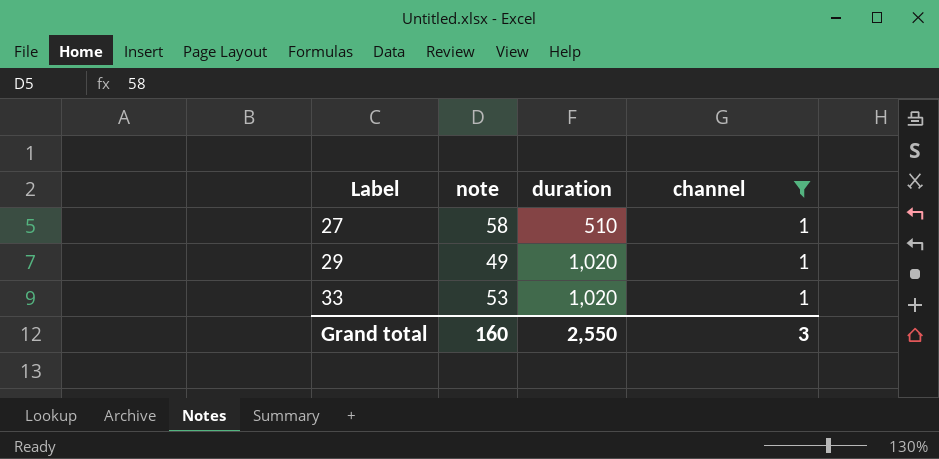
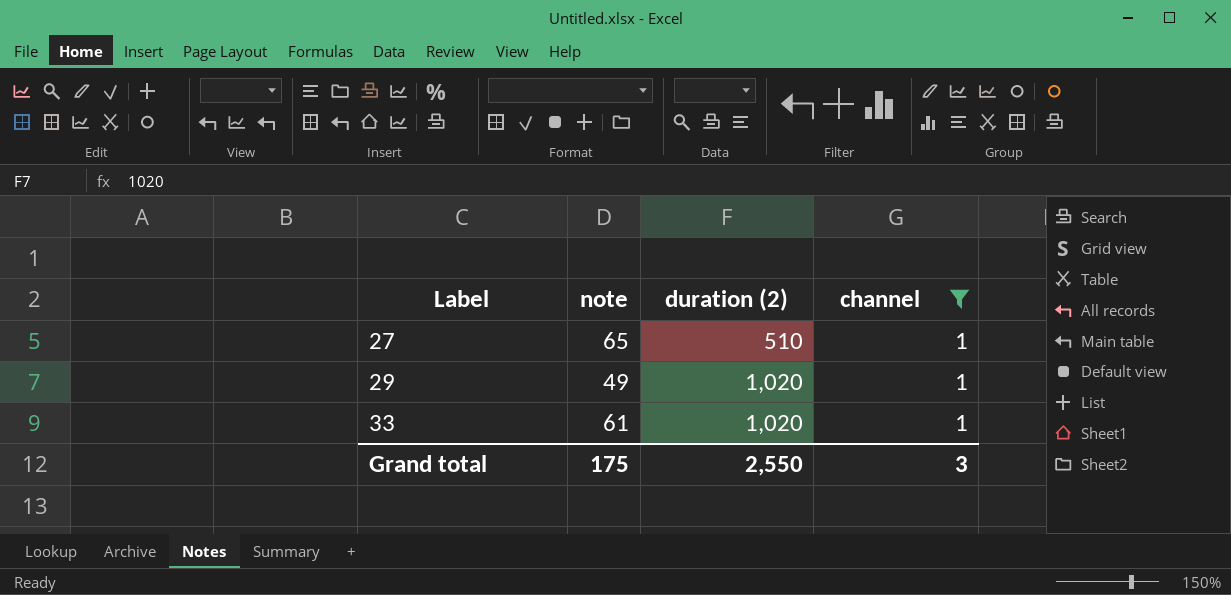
column name: duration -> duration (2)
27 | note: 58 -> 65
33 | note: 53 -> 61
Grand total | note: 160 -> 175

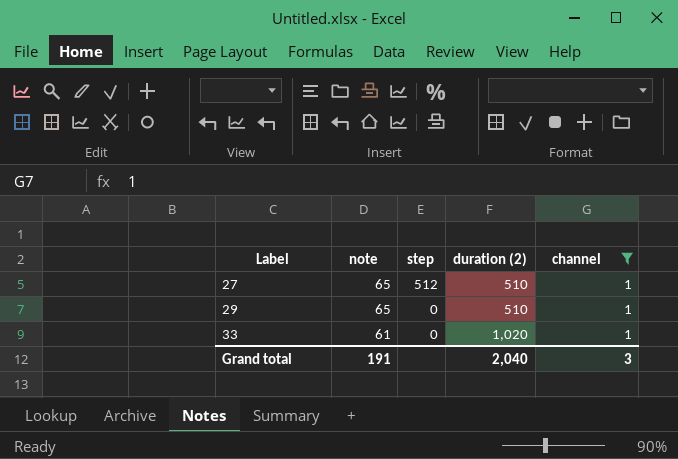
column step | position: none -> 3
29 | note: 49 -> 65
29 | duration (2): 1,020 -> 510
Grand total | note: 175 -> 191
Grand total | duration (2): 2,550 -> 2,040

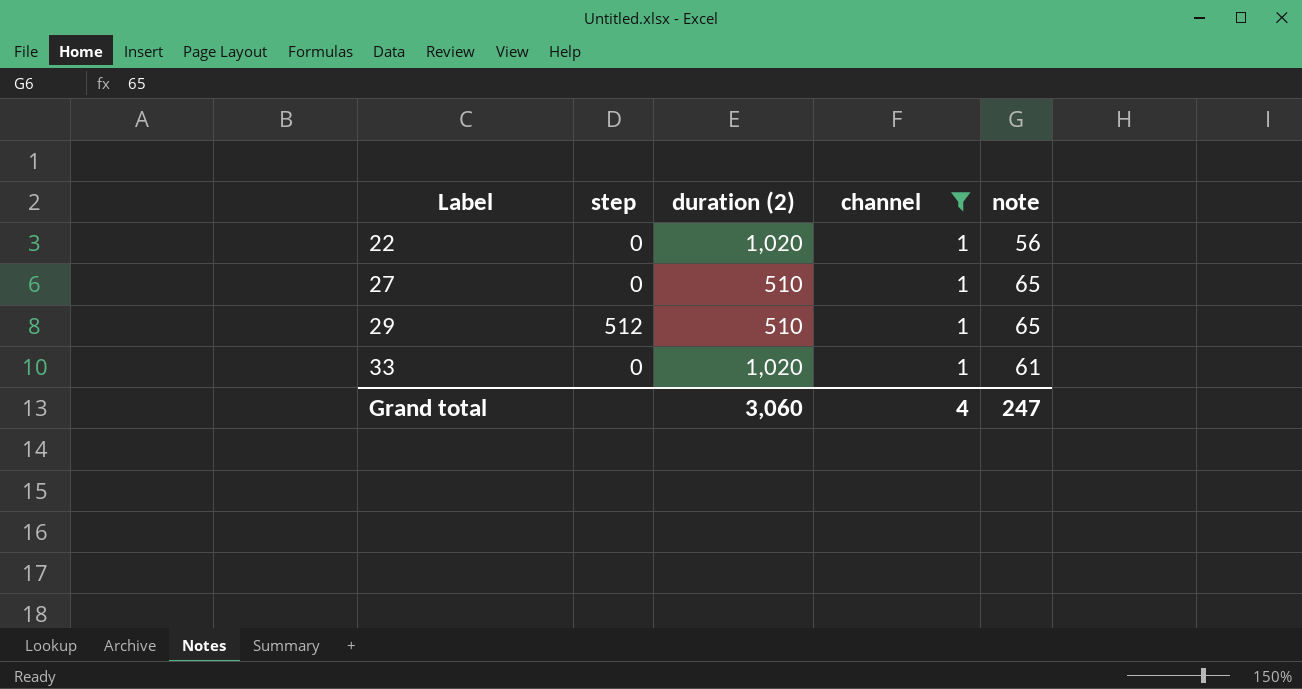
column note | position: 2 -> 5
row 22: none -> 0 | 1,020 | 1 | 56
27 | step: 512 -> 0
29 | step: 0 -> 512
Grand total | duration (2): 2,040 -> 3,060
Grand total | channel: 3 -> 4
Grand total | note: 191 -> 247

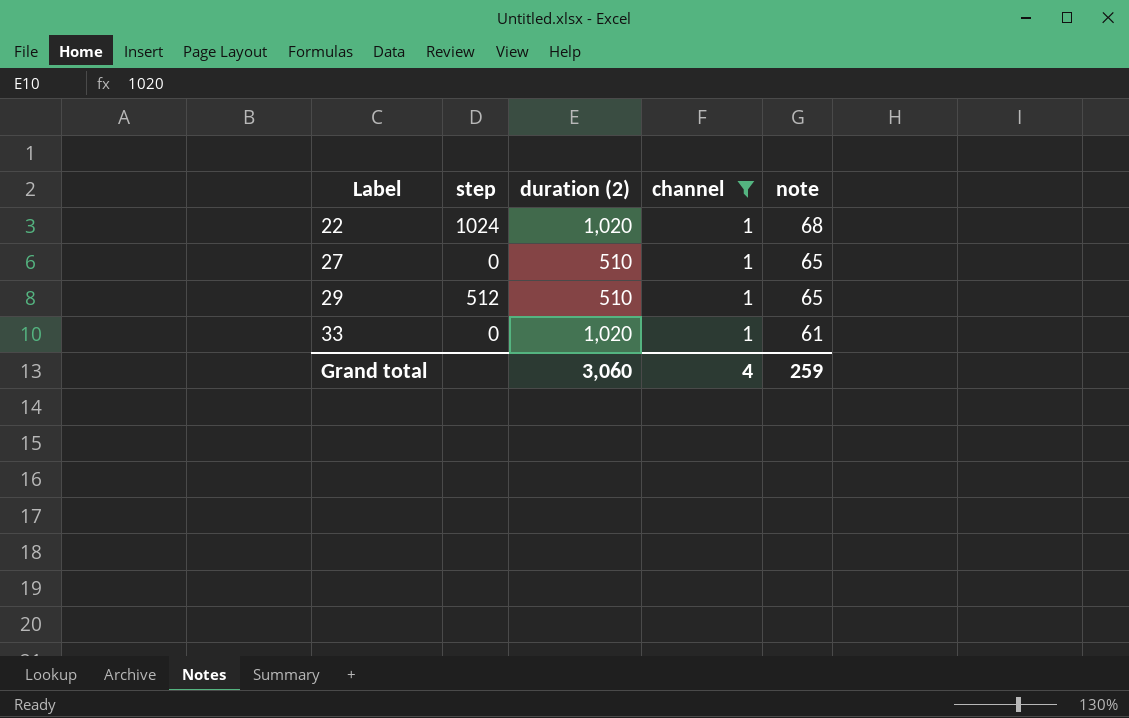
22 | step: 0 -> 1024
22 | note: 56 -> 68
Grand total | note: 247 -> 259

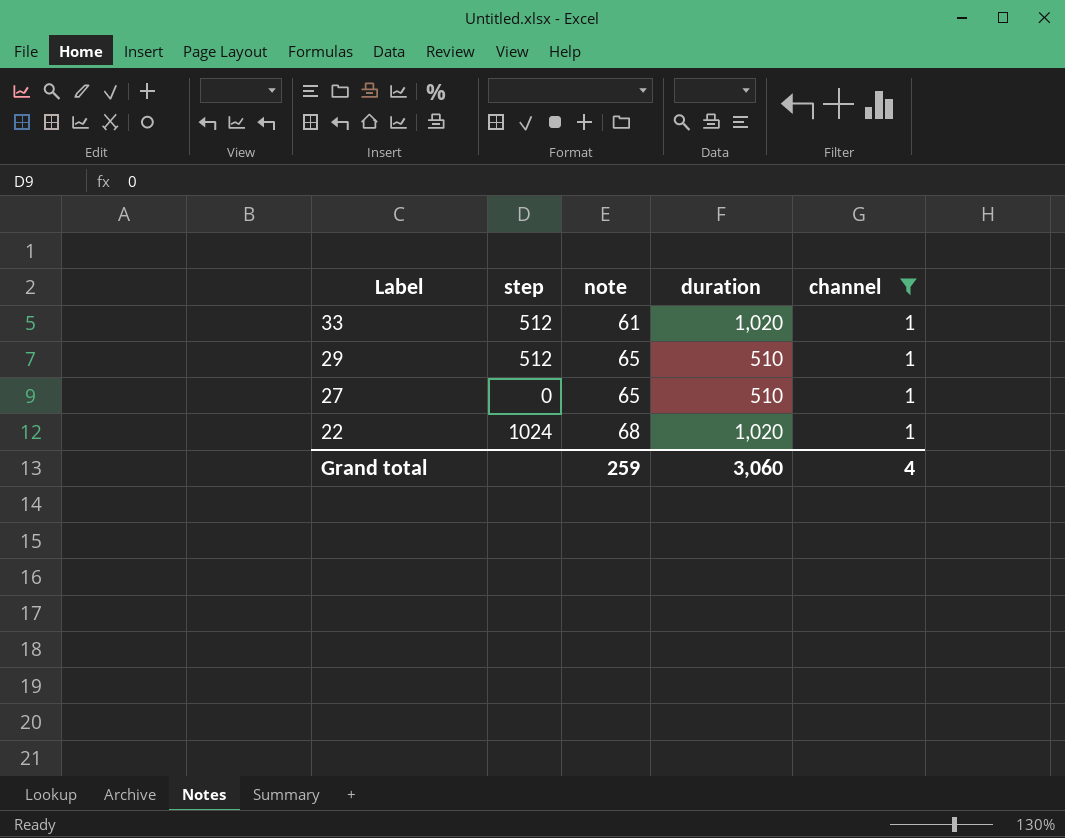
row order: Label ascending -> Label descending
column note | position: 5 -> 3
column name: duration (2) -> duration
33 | step: 0 -> 512

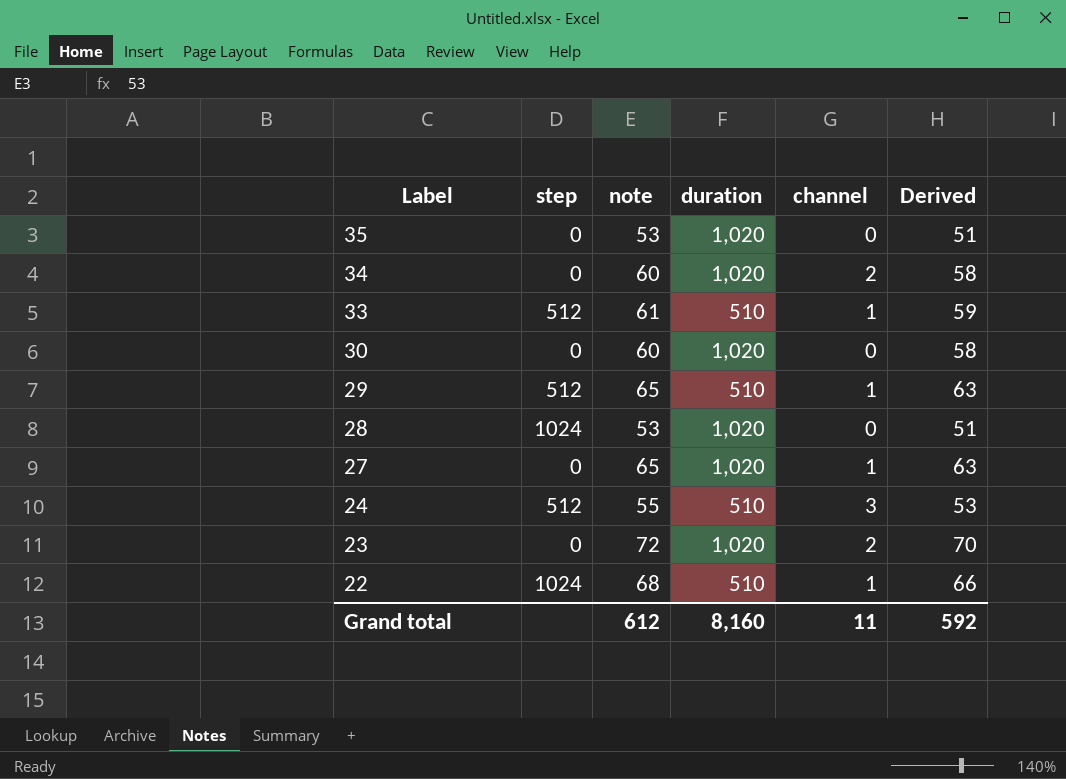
filter: channel = 1 -> none
column Derived | formula: none -> [note] - 2
33 | duration: 1,020 -> 510
27 | duration: 510 -> 1,020
22 | duration: 1,020 -> 510
Grand total | note: 259 -> 612
Grand total | duration: 3,060 -> 8,160
Grand total | channel: 4 -> 11

